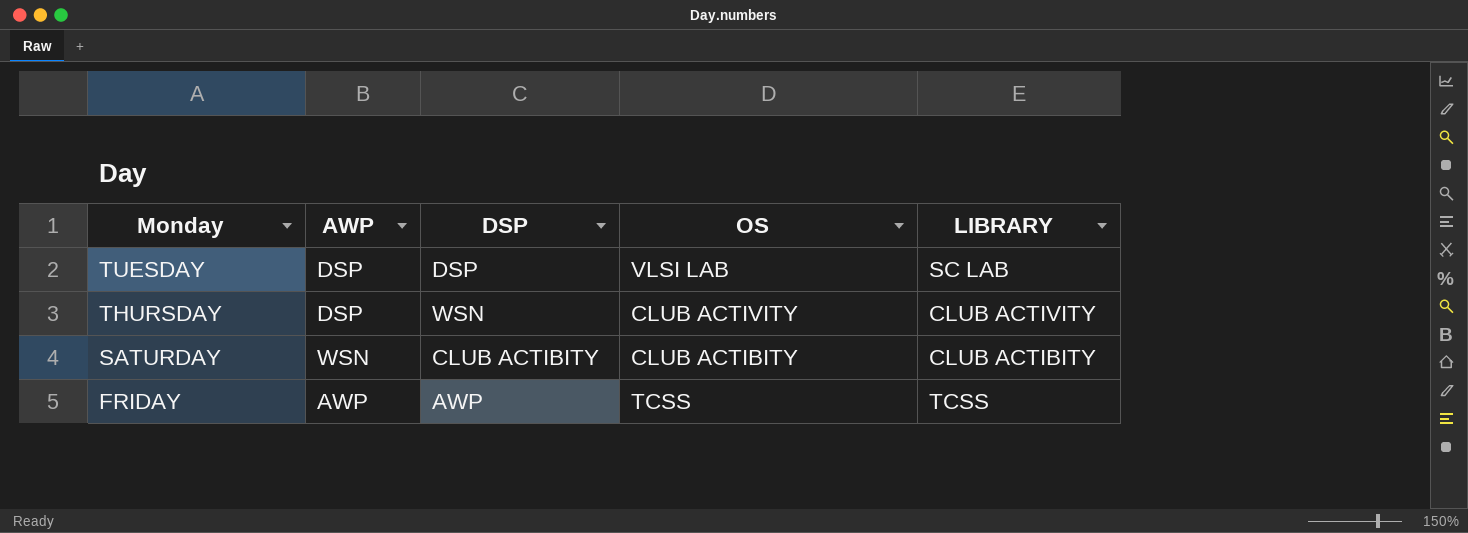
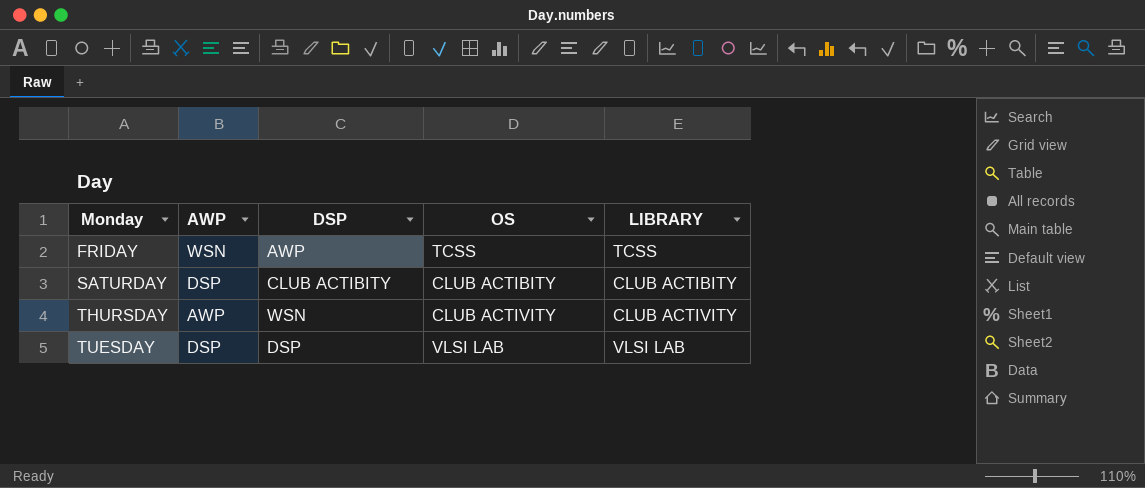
row order: Monday descending -> Monday ascending
FRIDAY | AWP: AWP -> WSN
SATURDAY | AWP: WSN -> DSP
THURSDAY | AWP: DSP -> AWP
TUESDAY | LIBRARY: SC LAB -> VLSI LAB

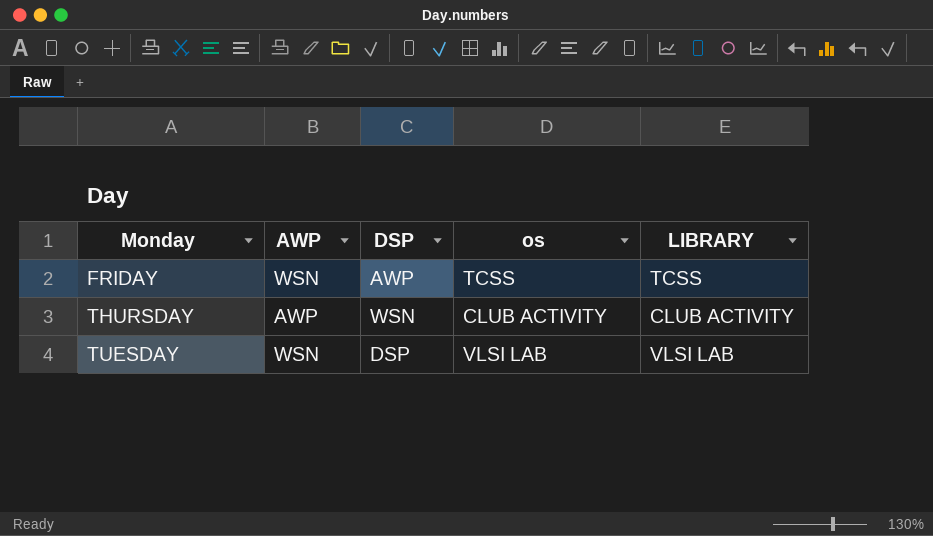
column name: OS -> os
row SATURDAY: DSP | CLUB ACTIBITY | CLUB ACTIBITY | CLUB ACTIBITY -> none
TUESDAY | AWP: DSP -> WSN

